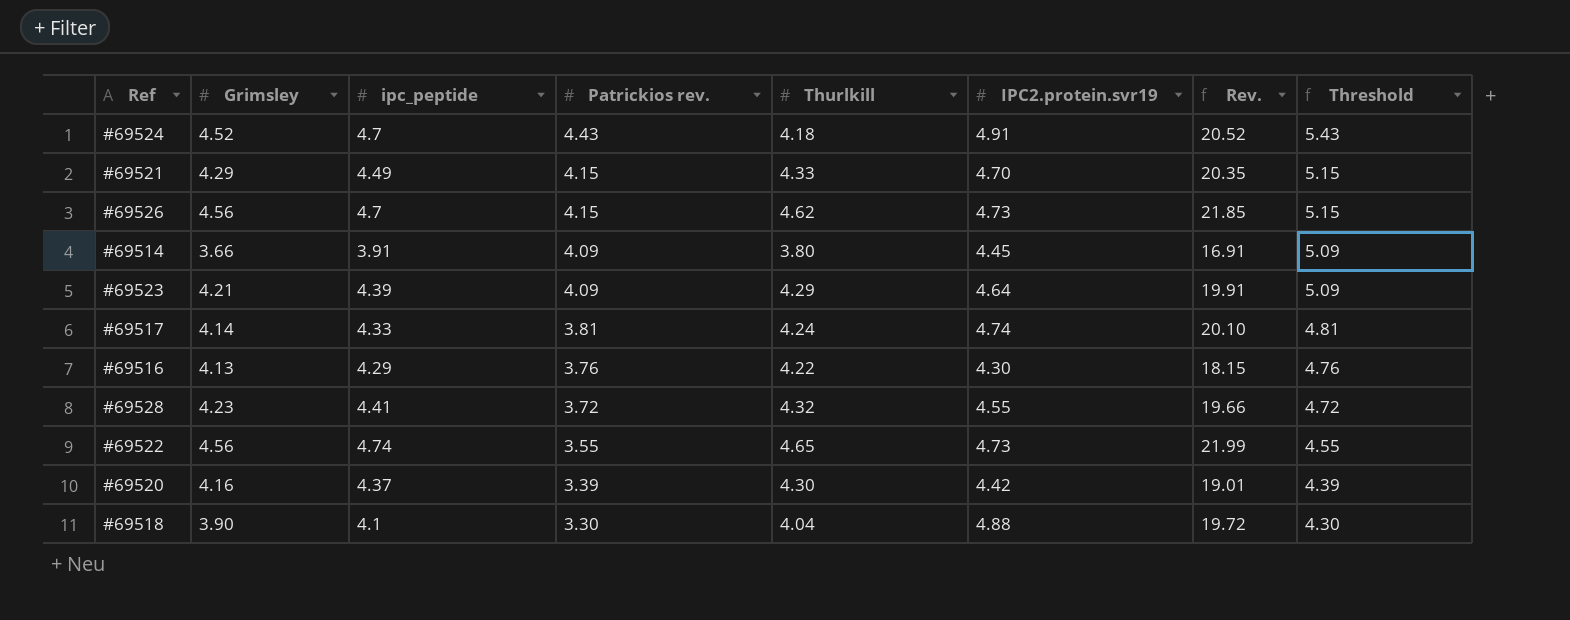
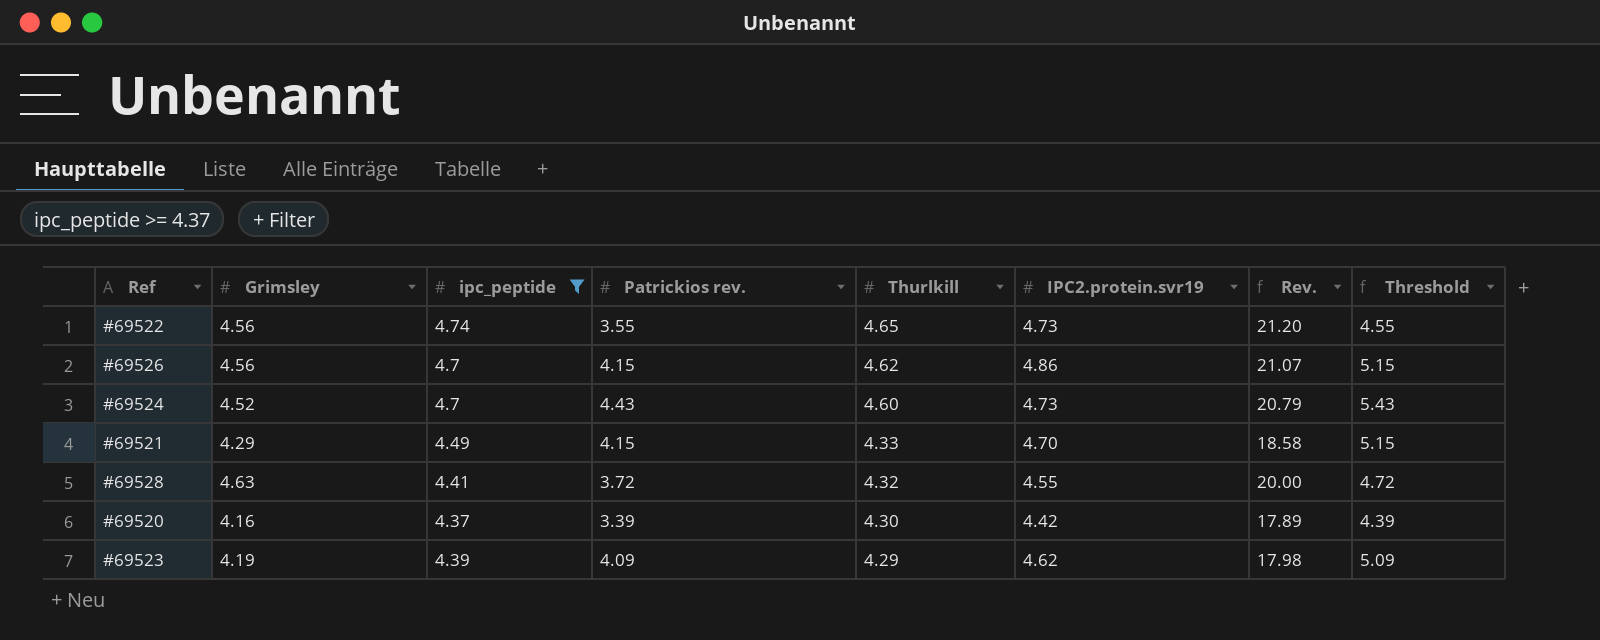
filter: none -> ipc_peptide >= 4.37
row order: Patrickios rev. descending -> Thurlkill descending
column Rev. | formula: [Thurlkill] * [IPC2.protein.svr19] -> [Grimsley] * [Thurlkill]
#69526 | IPC2.protein.svr19: 4.73 -> 4.86
#69524 | Thurlkill: 4.18 -> 4.60
#69524 | IPC2.protein.svr19: 4.91 -> 4.73
#69528 | Grimsley: 4.23 -> 4.63
#69523 | Grimsley: 4.21 -> 4.19
#69523 | IPC2.protein.svr19: 4.64 -> 4.62

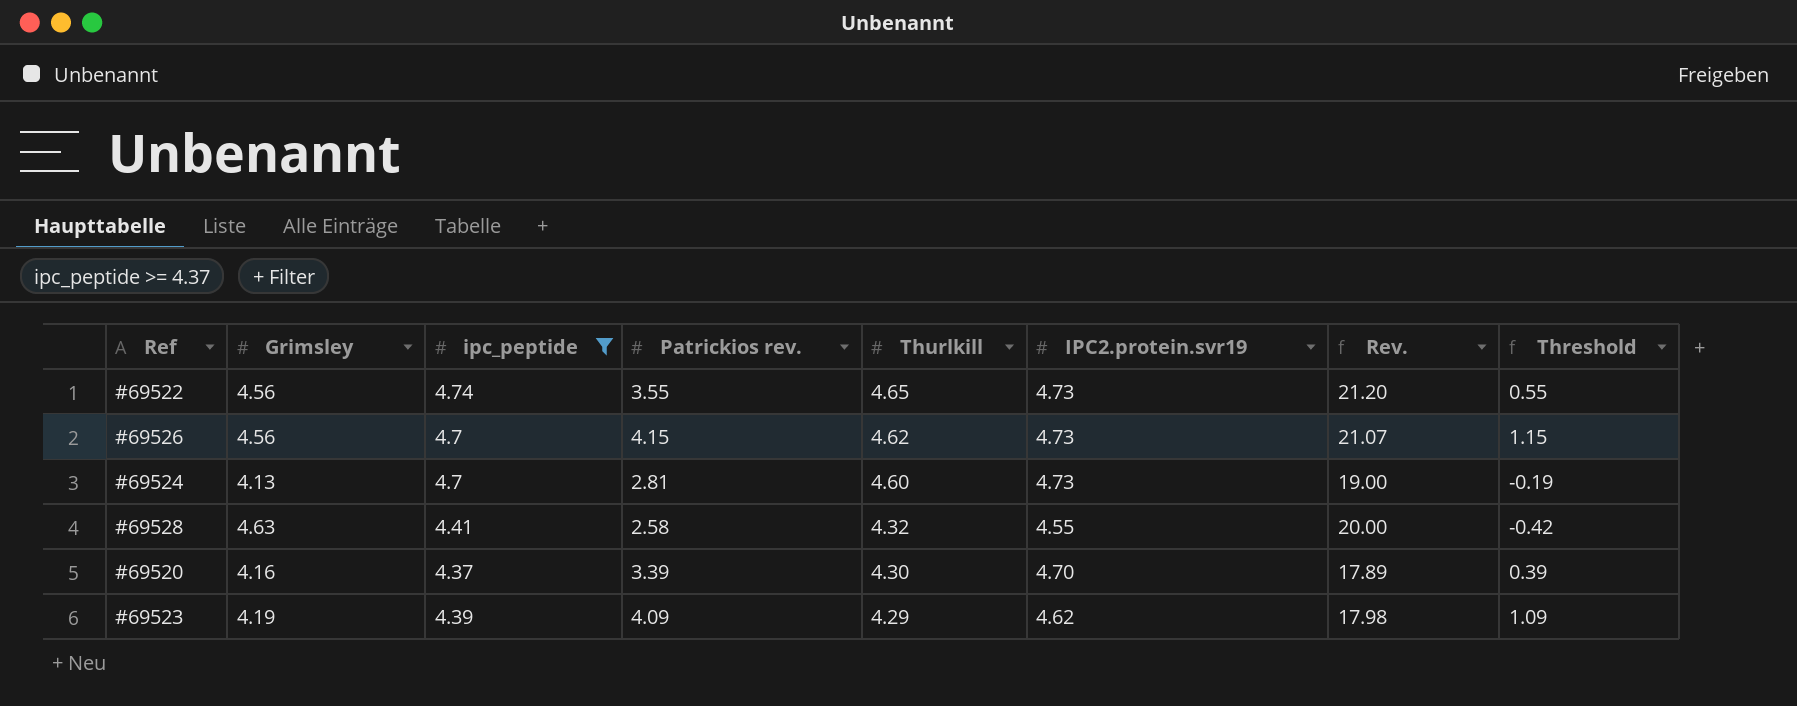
column Threshold | formula: [Patrickios rev.] + 1 -> [Patrickios rev.] - 3
row #69521: 4.29 | 4.49 | 4.15 | 4.33 | 4.70 | 18.58 | 5.15 -> none
#69526 | IPC2.protein.svr19: 4.86 -> 4.73
#69524 | Grimsley: 4.52 -> 4.13
#69524 | Patrickios rev.: 4.43 -> 2.81
#69524 | Rev.: 20.79 -> 19.00
#69528 | Patrickios rev.: 3.72 -> 2.58
#69520 | IPC2.protein.svr19: 4.42 -> 4.70

